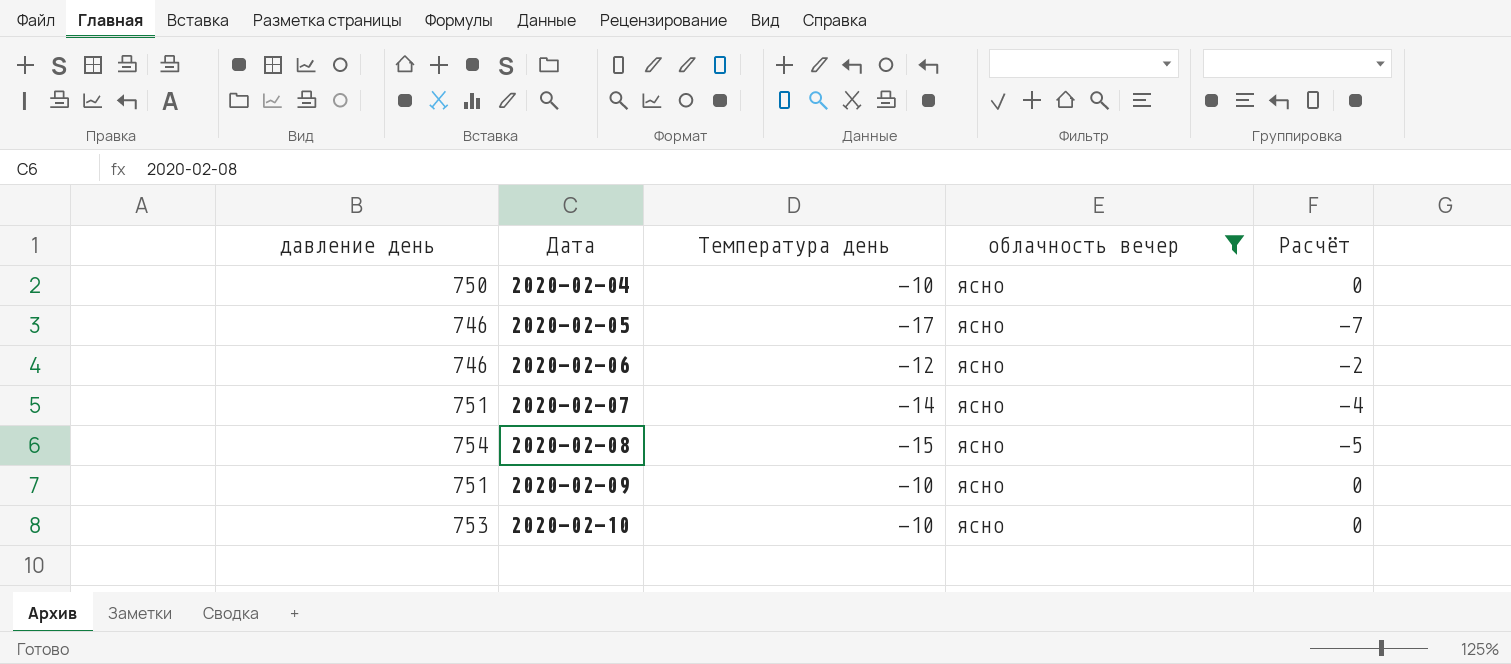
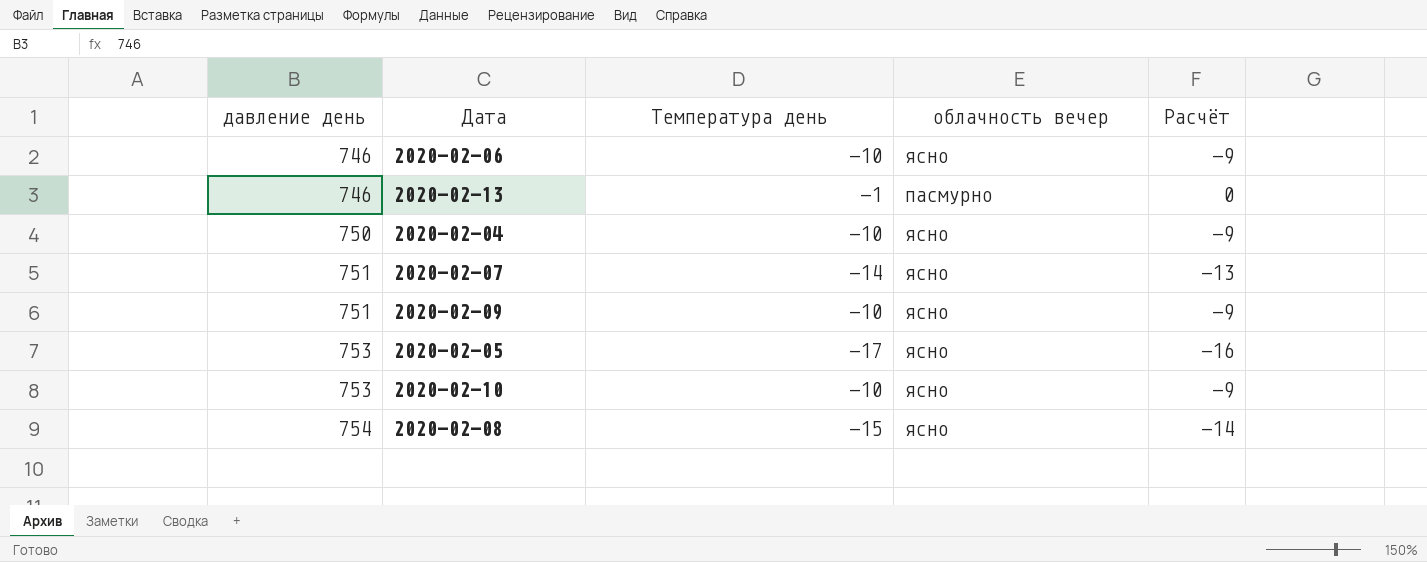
filter: облачность вечер = ясно -> none
row order: Дата ascending -> давление день ascending
column Расчёт | formula: [Температура день] + 10 -> [Температура день] + 1
2020-02-06 | Температура день: -12 -> -10
2020-02-05 | давление день: 746 -> 753

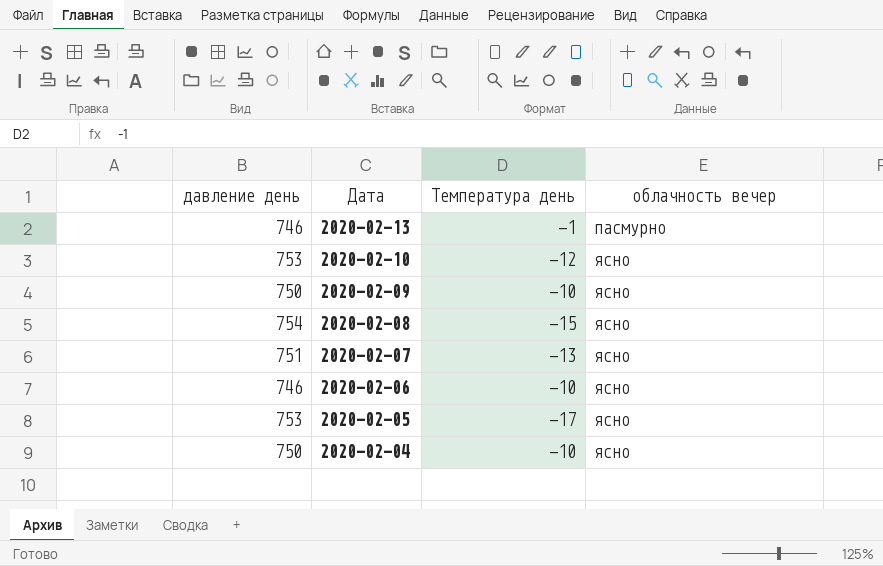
row order: давление день ascending -> Дата descending
column Расчёт | formula: [Температура день] + 1 -> none
2020-02-10 | Температура день: -10 -> -12
2020-02-09 | давление день: 751 -> 750
2020-02-07 | Температура день: -14 -> -13

